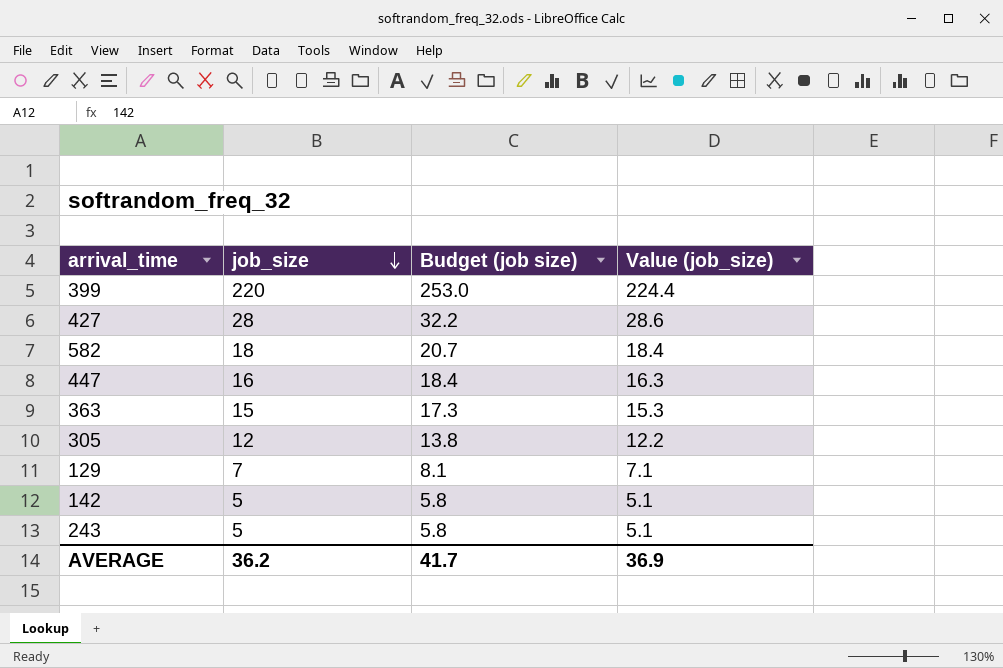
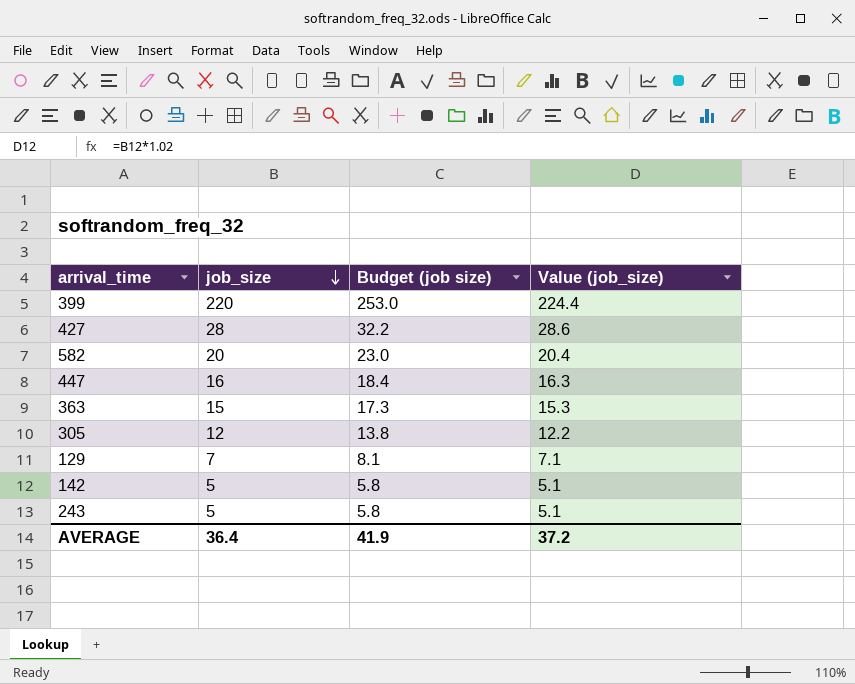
582 | job_size: 18 -> 20
582 | Budget (job size): 20.7 -> 23.0
582 | Value (job_size): 18.4 -> 20.4
AVERAGE | job_size: 36.2 -> 36.4
AVERAGE | Budget (job size): 41.7 -> 41.9
AVERAGE | Value (job_size): 36.9 -> 37.2

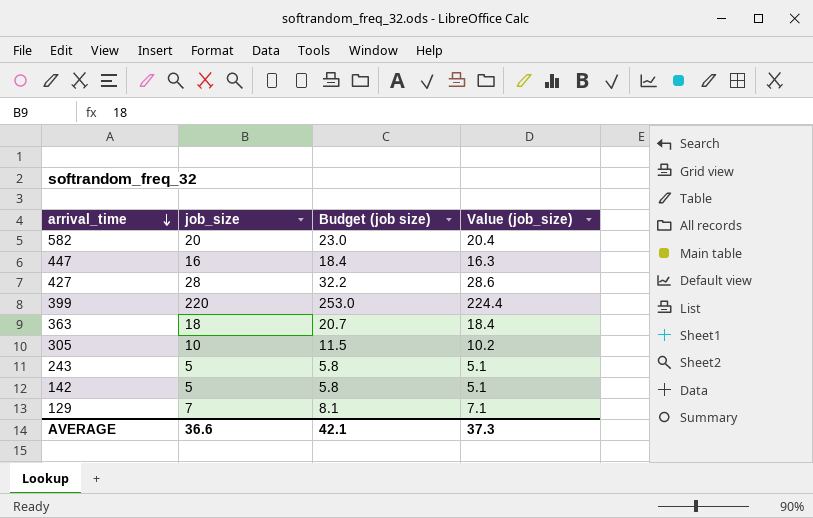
row order: job_size descending -> arrival_time descending
363 | job_size: 15 -> 18
363 | Budget (job size): 17.3 -> 20.7
363 | Value (job_size): 15.3 -> 18.4
305 | job_size: 12 -> 10
305 | Budget (job size): 13.8 -> 11.5
305 | Value (job_size): 12.2 -> 10.2
AVERAGE | job_size: 36.4 -> 36.6
AVERAGE | Budget (job size): 41.9 -> 42.1
AVERAGE | Value (job_size): 37.2 -> 37.3

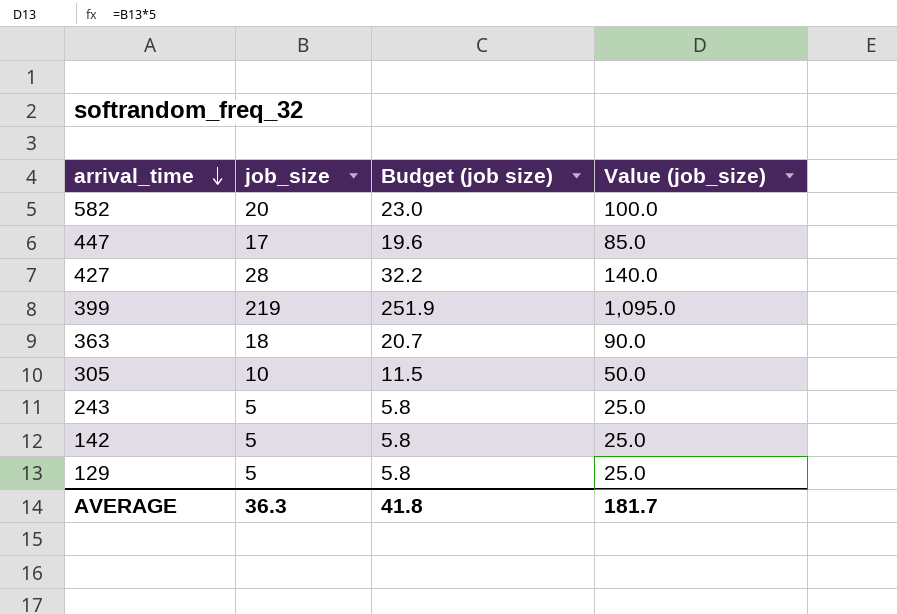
column Value (job_size) | formula: [job_size] * 1.02 -> [job_size] * 5
447 | job_size: 16 -> 17
447 | Budget (job size): 18.4 -> 19.6
399 | job_size: 220 -> 219
399 | Budget (job size): 253.0 -> 251.9
129 | job_size: 7 -> 5
129 | Budget (job size): 8.1 -> 5.8
AVERAGE | job_size: 36.6 -> 36.3
AVERAGE | Budget (job size): 42.1 -> 41.8
AVERAGE | Value (job_size): 37.3 -> 181.7

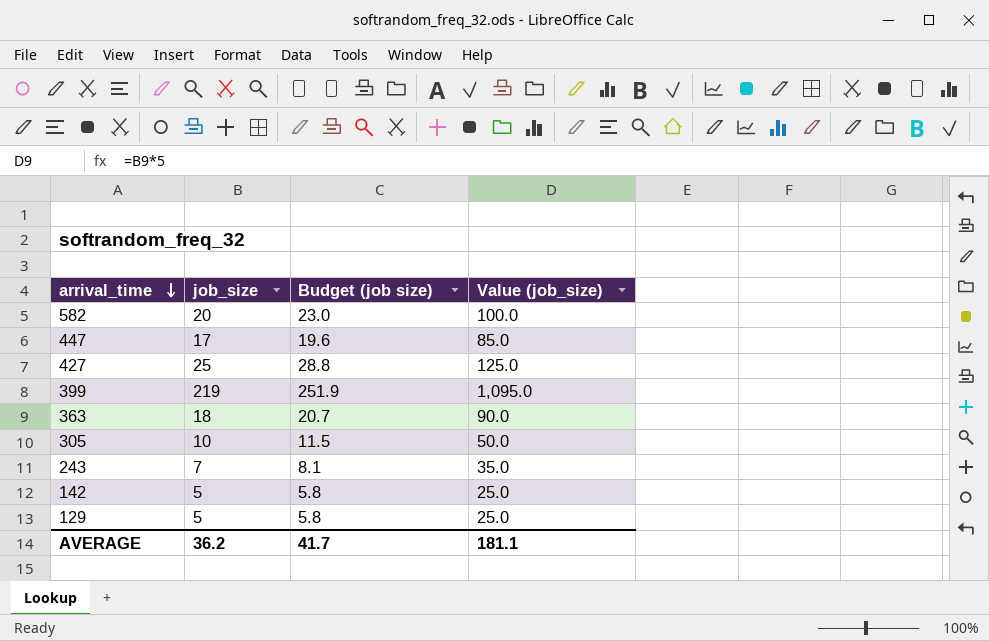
427 | job_size: 28 -> 25
427 | Budget (job size): 32.2 -> 28.8
427 | Value (job_size): 140.0 -> 125.0
243 | job_size: 5 -> 7
243 | Budget (job size): 5.8 -> 8.1
243 | Value (job_size): 25.0 -> 35.0
AVERAGE | job_size: 36.3 -> 36.2
AVERAGE | Budget (job size): 41.8 -> 41.7
AVERAGE | Value (job_size): 181.7 -> 181.1

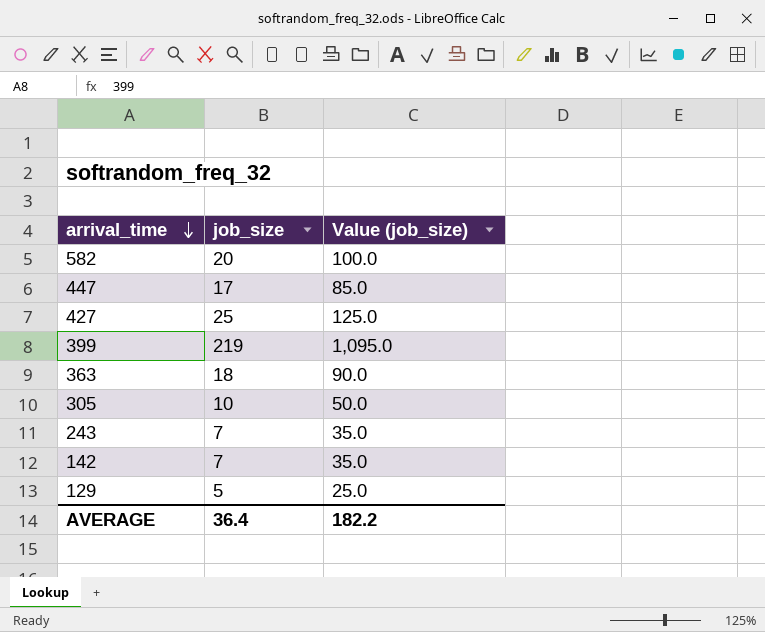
column Budget (job size) | formula: [job_size] * 1.15 -> none
142 | job_size: 5 -> 7
142 | Value (job_size): 25.0 -> 35.0
AVERAGE | job_size: 36.2 -> 36.4
AVERAGE | Value (job_size): 181.1 -> 182.2

